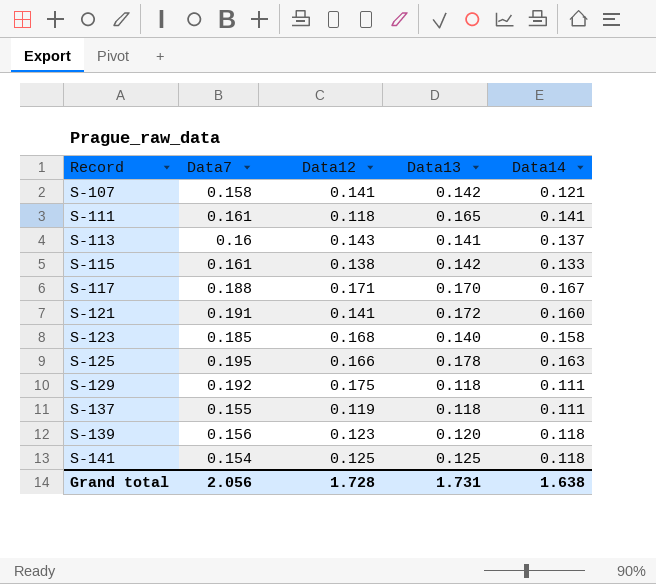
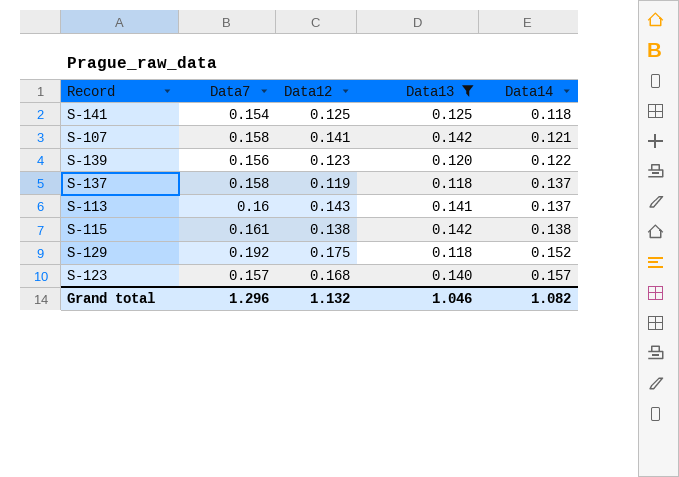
filter: none -> Data13 <= 0.142
row order: Record ascending -> Data14 ascending
S-139 | Data14: 0.118 -> 0.122
S-137 | Data7: 0.155 -> 0.158
S-137 | Data14: 0.111 -> 0.137
S-115 | Data14: 0.133 -> 0.138
S-129 | Data14: 0.111 -> 0.152
S-123 | Data7: 0.185 -> 0.157
S-123 | Data14: 0.158 -> 0.157
Grand total | Data7: 2.056 -> 1.296
Grand total | Data12: 1.728 -> 1.132
Grand total | Data13: 1.731 -> 1.046
Grand total | Data14: 1.638 -> 1.082

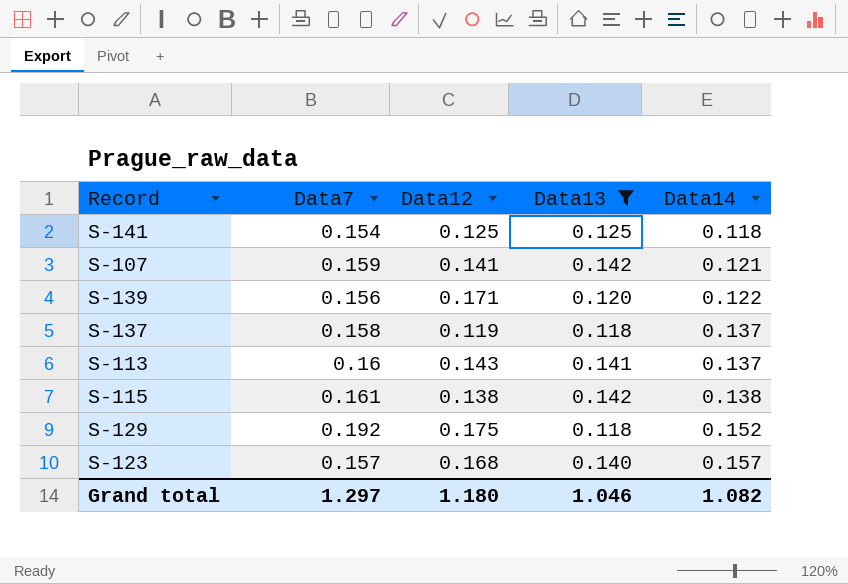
S-107 | Data7: 0.158 -> 0.159
S-139 | Data12: 0.123 -> 0.171
Grand total | Data7: 1.296 -> 1.297
Grand total | Data12: 1.132 -> 1.180

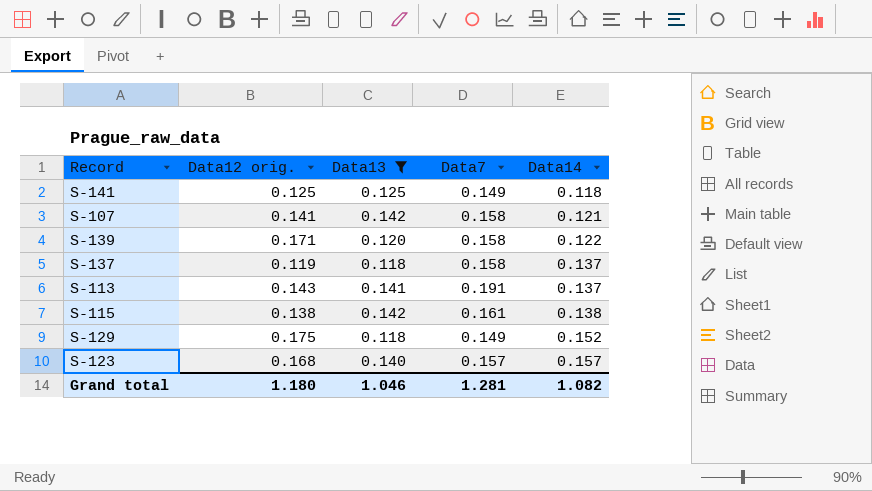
column name: Data12 -> Data12 orig.
column Data7 | position: 2 -> 4
S-141 | Data7: 0.154 -> 0.149
S-107 | Data7: 0.159 -> 0.158
S-139 | Data7: 0.156 -> 0.158
S-113 | Data7: 0.16 -> 0.191
S-129 | Data7: 0.192 -> 0.149
Grand total | Data7: 1.297 -> 1.281

